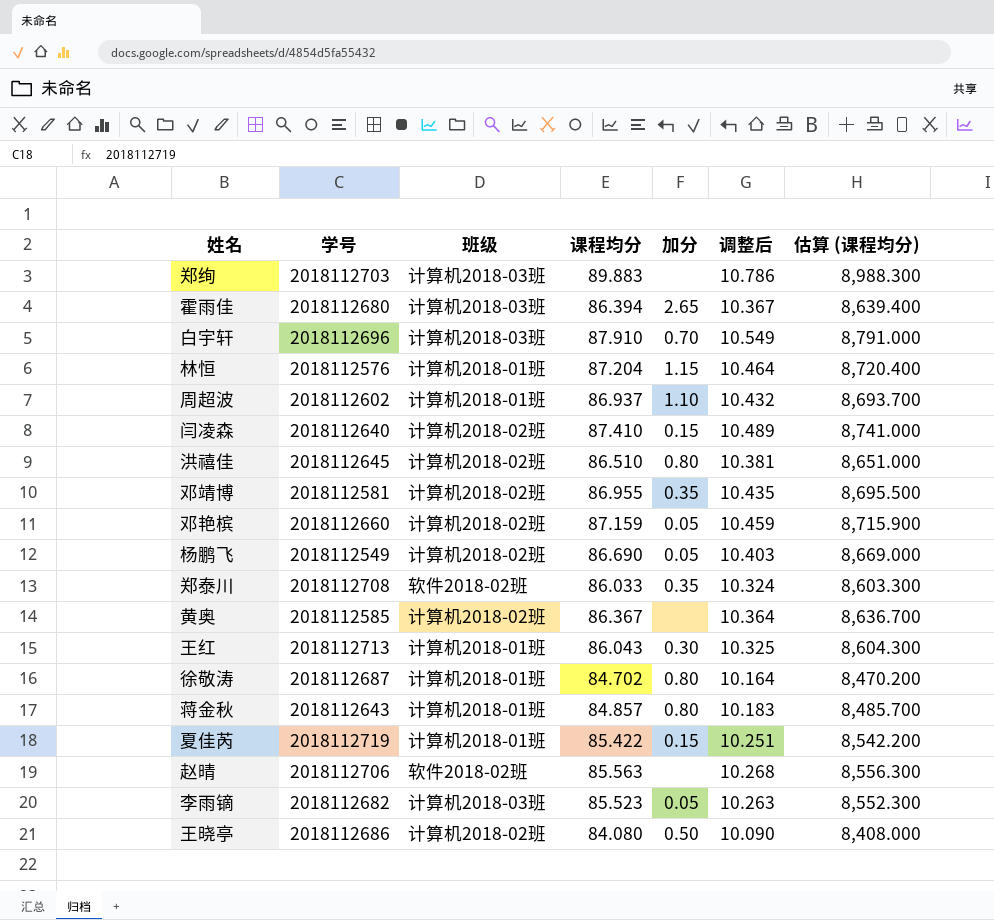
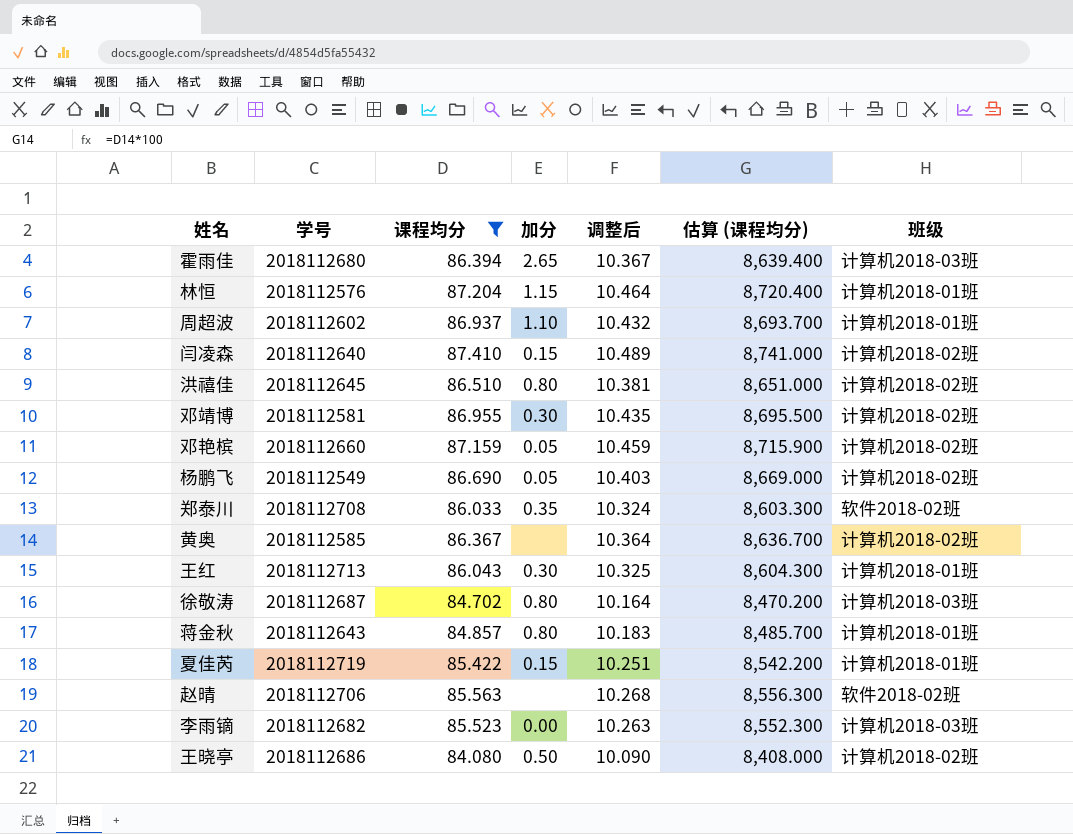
filter: none -> 课程均分 <= 87.410
column 班级 | position: 3 -> 7
邓靖博 | 加分: 0.35 -> 0.30
徐敬涛 | 班级: 计算机2018-01班 -> 计算机2018-03班
李雨镝 | 加分: 0.05 -> 0.00

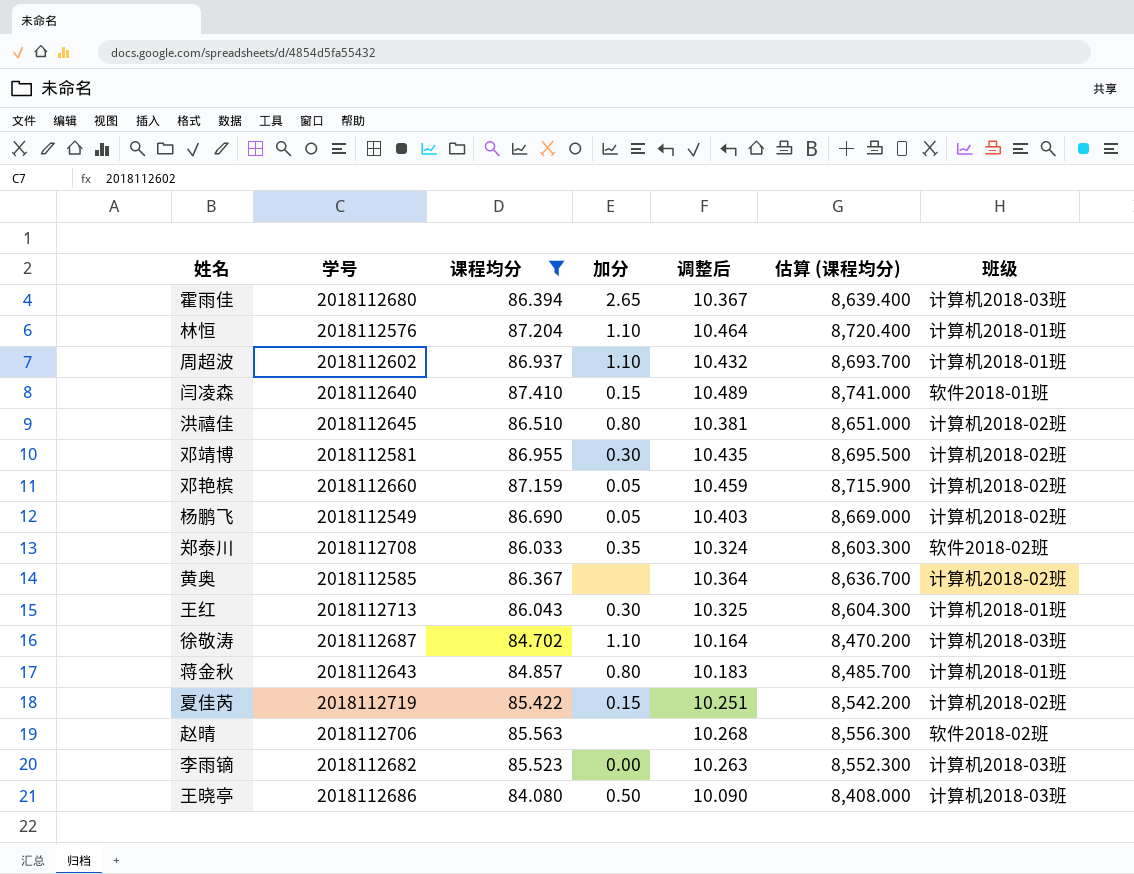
林恒 | 加分: 1.15 -> 1.10
闫凌森 | 班级: 计算机2018-02班 -> 软件2018-01班
徐敬涛 | 加分: 0.80 -> 1.10
夏佳芮 | 班级: 计算机2018-01班 -> 计算机2018-02班
王晓亭 | 班级: 计算机2018-02班 -> 计算机2018-03班

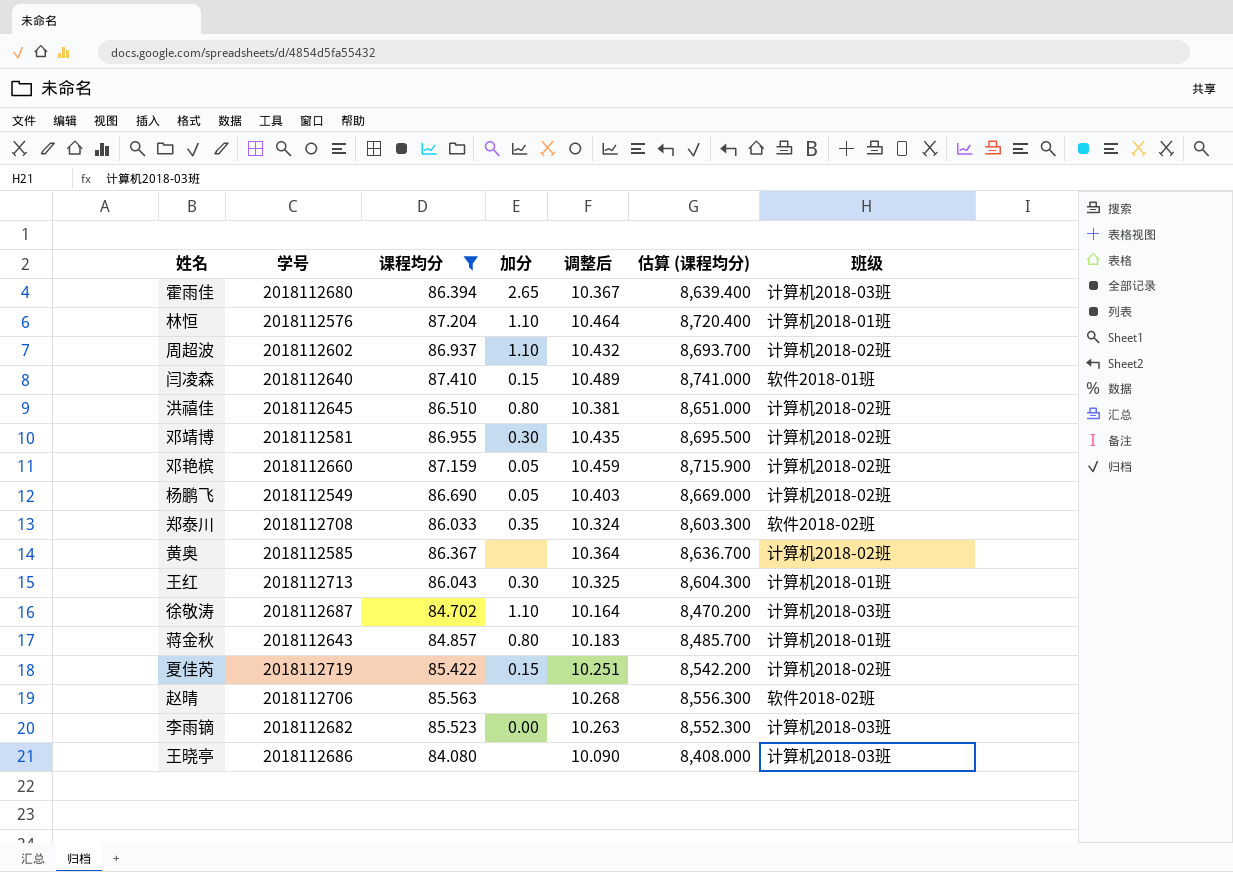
周超波 | 班级: 计算机2018-01班 -> 计算机2018-02班
王晓亭 | 加分: 0.50 -> none

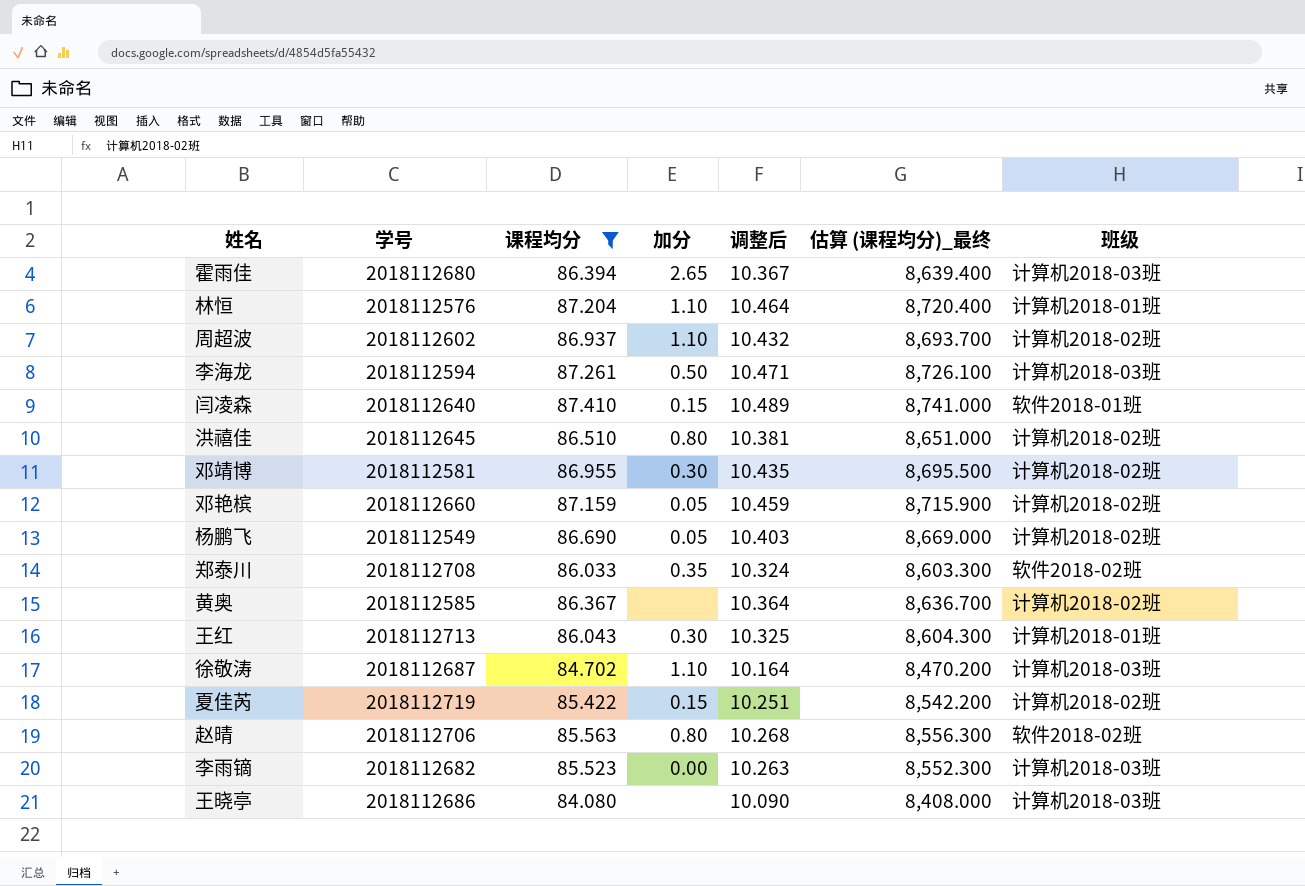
column name: 估算 (课程均分) -> 估算 (课程均分)_最终
row 蒋金秋: 2018112643 | 84.857 | 0.80 | 10.183 | 8,485.700 | 计算机2018-01班 -> none
row 李海龙: none -> 2018112594 | 87.261 | 0.50 | 10.471 | 8,726.100 | 计算机2018-03班
赵晴 | 加分: none -> 0.80

